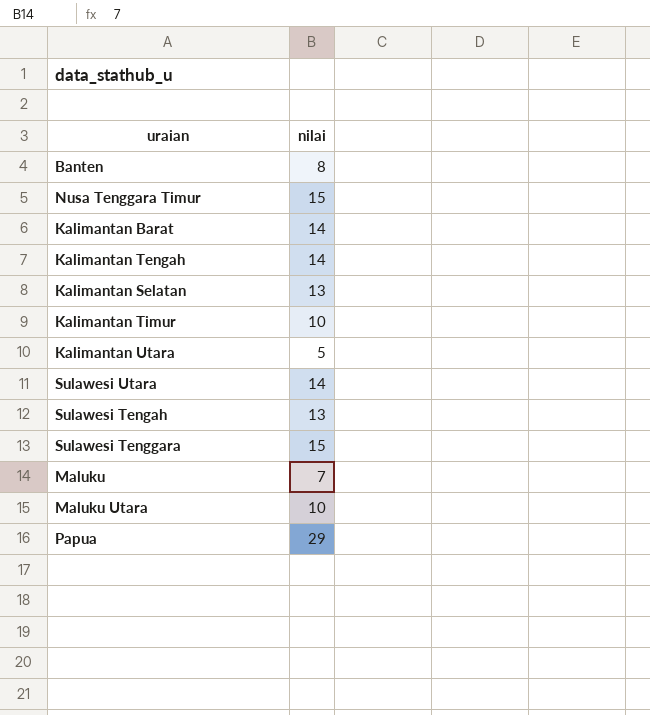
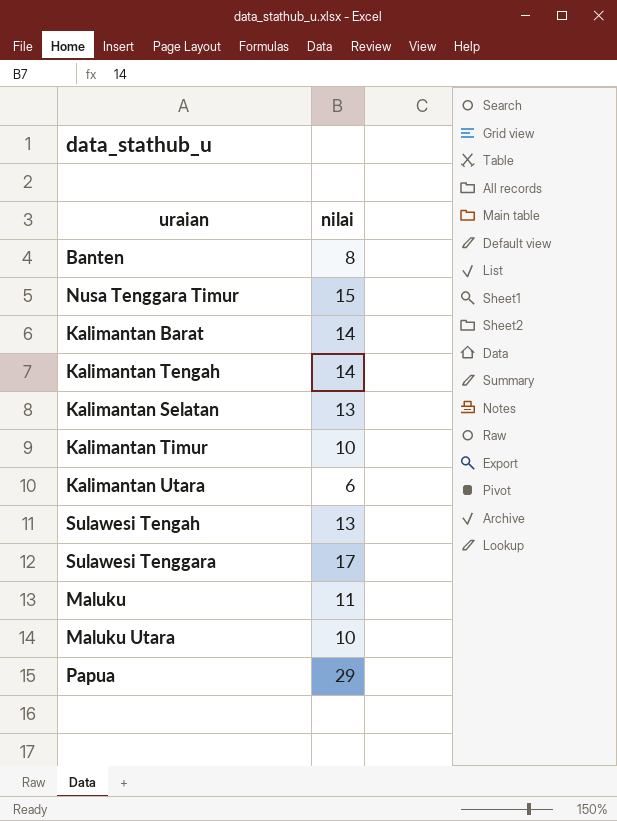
row Sulawesi Utara: 14 -> none
Kalimantan Utara | nilai: 5 -> 6
Sulawesi Tenggara | nilai: 15 -> 17
Maluku | nilai: 7 -> 11

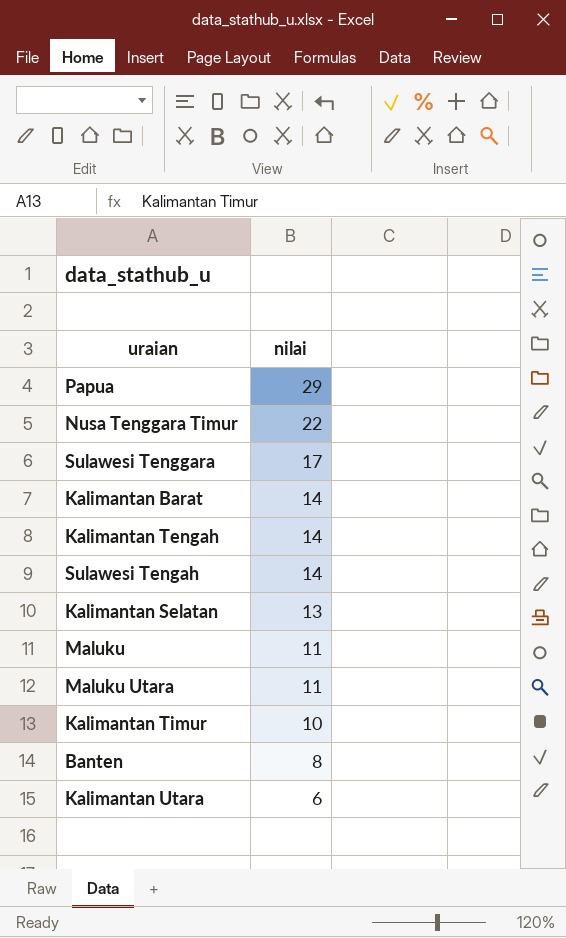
row order: none -> nilai descending
Nusa Tenggara Timur | nilai: 15 -> 22
Sulawesi Tengah | nilai: 13 -> 14
Maluku Utara | nilai: 10 -> 11

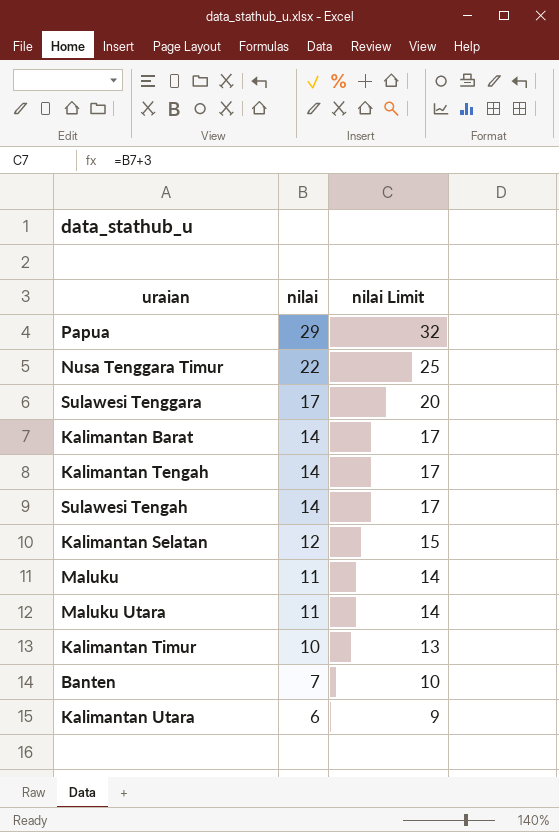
column nilai Limit | formula: none -> [nilai] + 3
Kalimantan Selatan | nilai: 13 -> 12
Banten | nilai: 8 -> 7

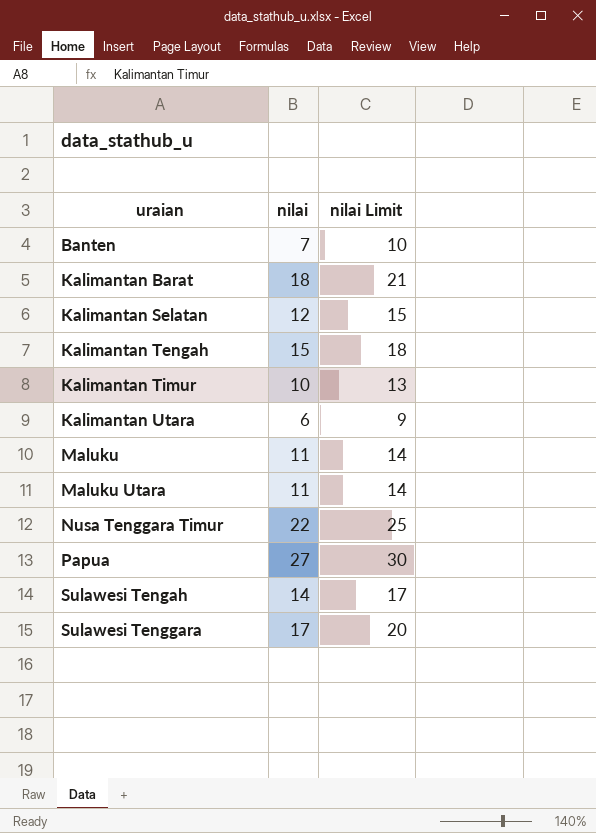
row order: nilai descending -> uraian ascending
Kalimantan Barat | nilai: 14 -> 18
Kalimantan Barat | nilai Limit: 17 -> 21
Kalimantan Tengah | nilai: 14 -> 15
Kalimantan Tengah | nilai Limit: 17 -> 18
Papua | nilai: 29 -> 27
Papua | nilai Limit: 32 -> 30

